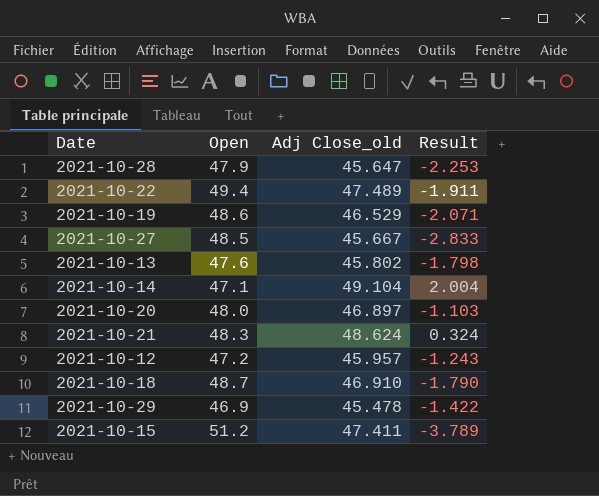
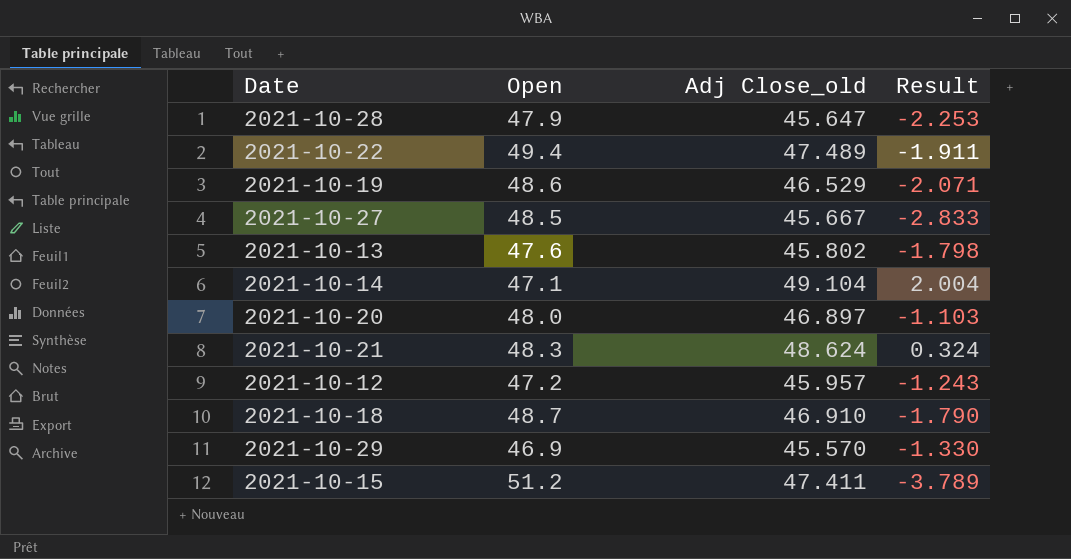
2021-10-29 | Adj Close_old: 45.478 -> 45.570
2021-10-29 | Result: -1.422 -> -1.330

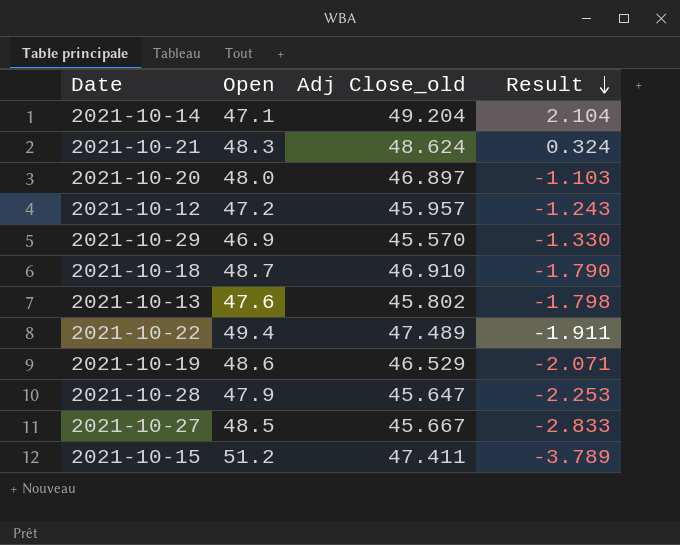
row order: none -> Result descending
2021-10-14 | Adj Close_old: 49.104 -> 49.204
2021-10-14 | Result: 2.004 -> 2.104

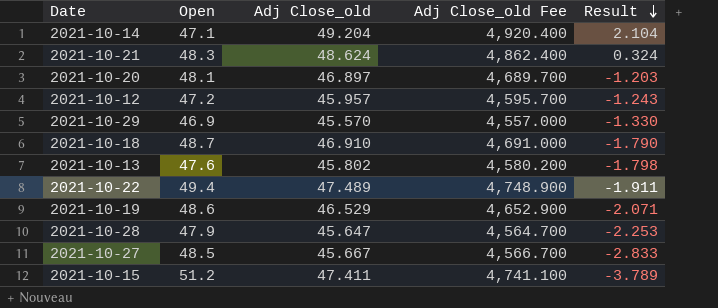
column Adj Close_old Fee | formula: none -> [Adj Close_old] * 100
2021-10-20 | Open: 48.0 -> 48.1
2021-10-20 | Result: -1.103 -> -1.203

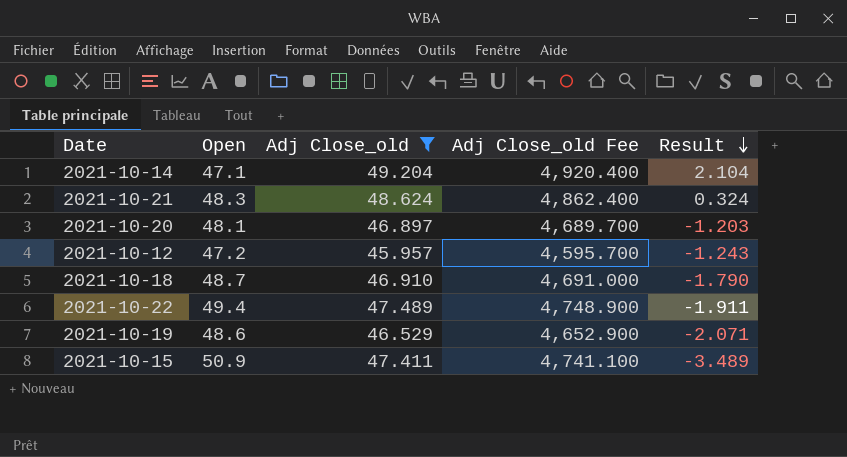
filter: none -> Adj Close_old >= 45.957
2021-10-15 | Open: 51.2 -> 50.9
2021-10-15 | Result: -3.789 -> -3.489

